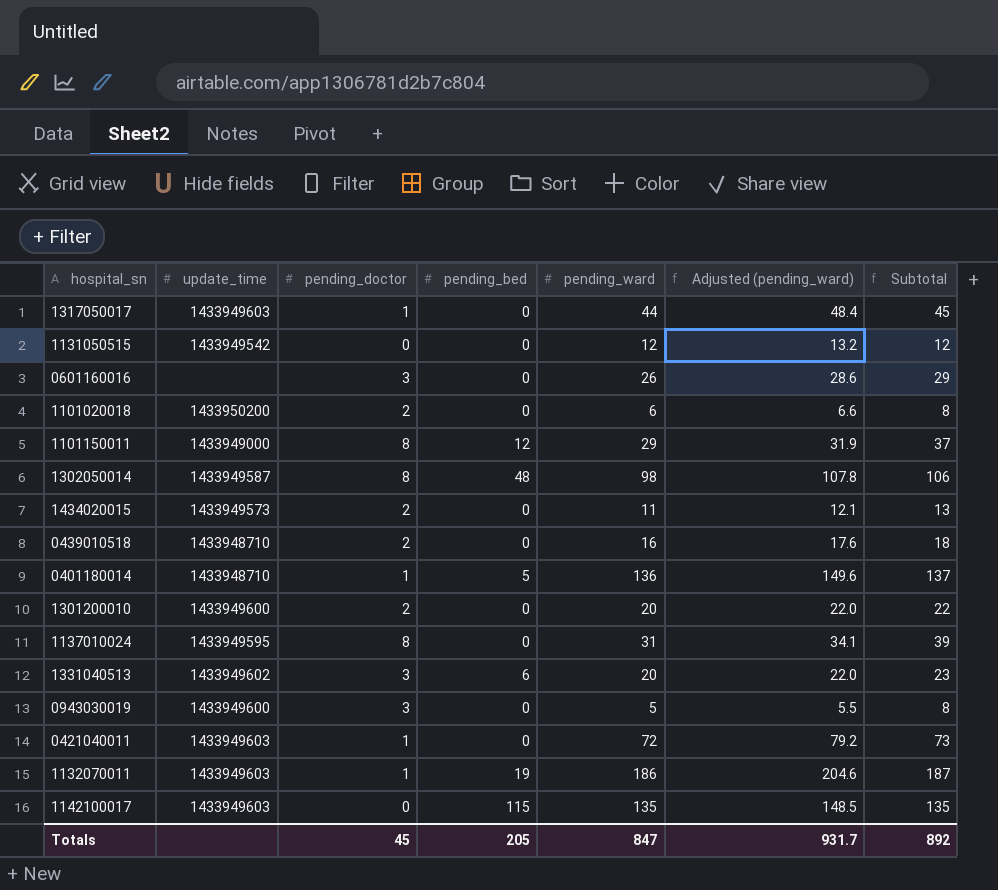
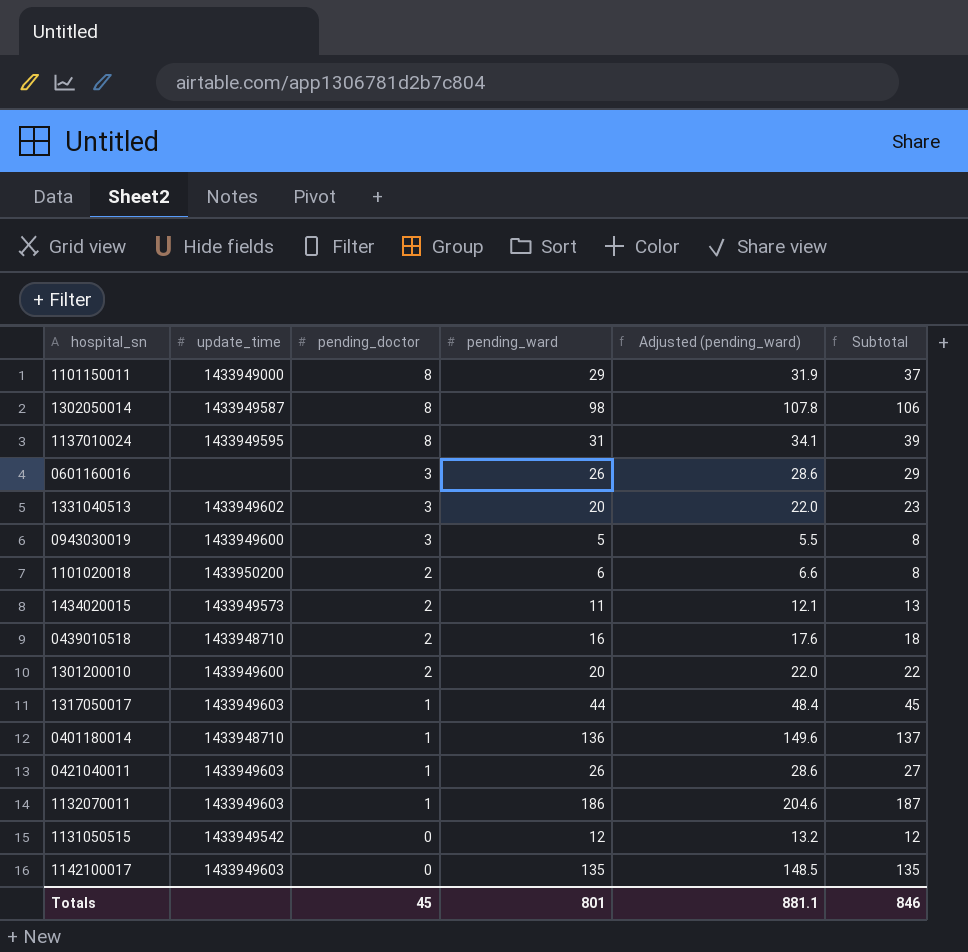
row order: none -> pending_doctor descending
column pending_bed | position: 4 -> none
0421040011 | pending_ward: 72 -> 26
0421040011 | Adjusted (pending_ward): 79.2 -> 28.6
0421040011 | Subtotal: 73 -> 27
Totals | pending_ward: 847 -> 801
Totals | Adjusted (pending_ward): 931.7 -> 881.1
Totals | Subtotal: 892 -> 846

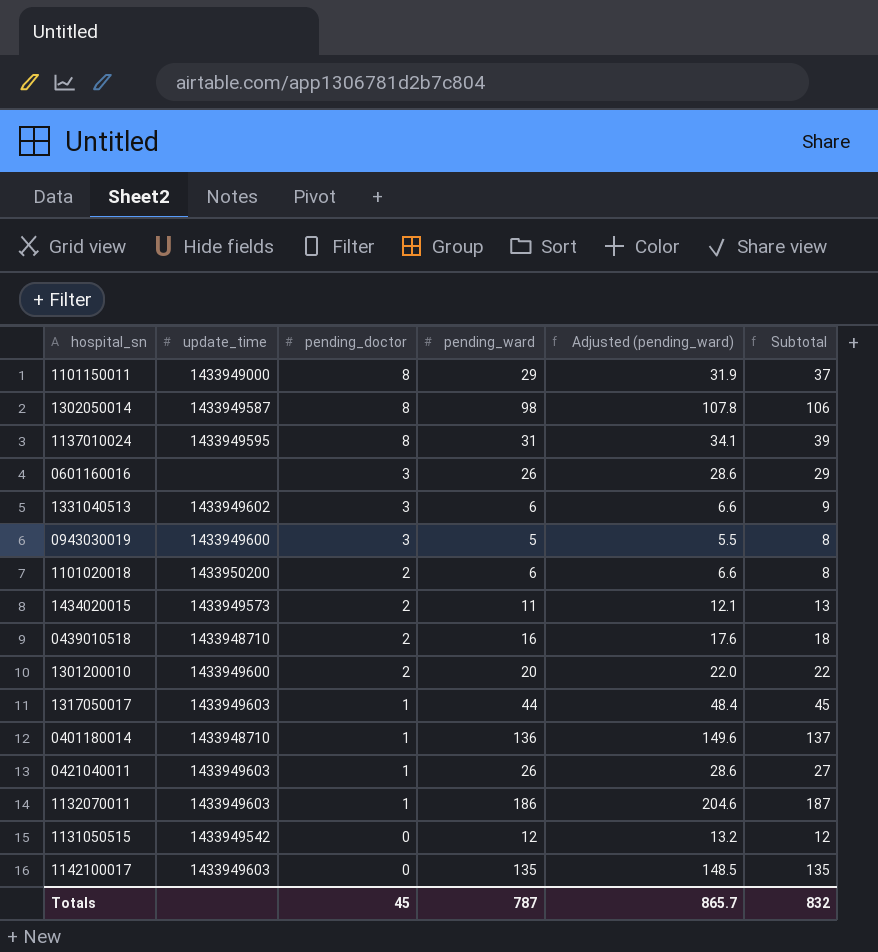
1331040513 | pending_ward: 20 -> 6
1331040513 | Adjusted (pending_ward): 22.0 -> 6.6
1331040513 | Subtotal: 23 -> 9
Totals | pending_ward: 801 -> 787
Totals | Adjusted (pending_ward): 881.1 -> 865.7
Totals | Subtotal: 846 -> 832

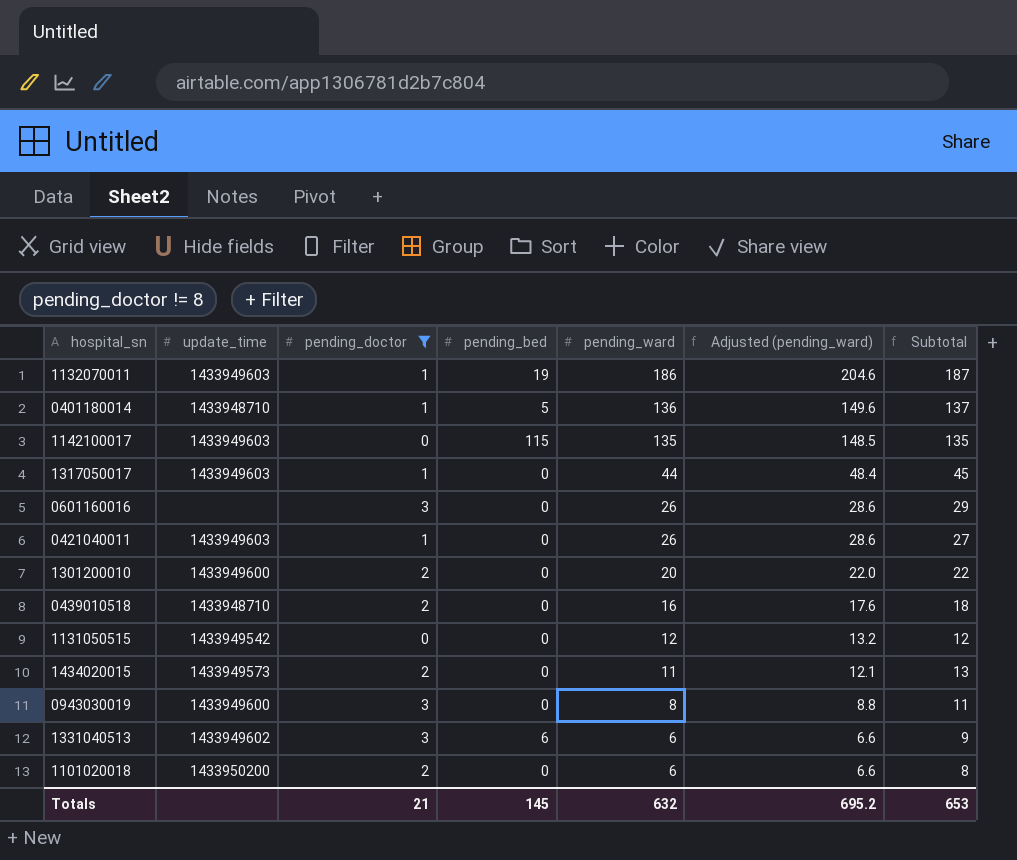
filter: none -> pending_doctor != 8
row order: pending_doctor descending -> pending_ward descending
column pending_bed | position: none -> 4
0943030019 | pending_ward: 5 -> 8
0943030019 | Adjusted (pending_ward): 5.5 -> 8.8
0943030019 | Subtotal: 8 -> 11
Totals | pending_doctor: 45 -> 21
Totals | pending_ward: 787 -> 632
Totals | Adjusted (pending_ward): 865.7 -> 695.2
Totals | Subtotal: 832 -> 653

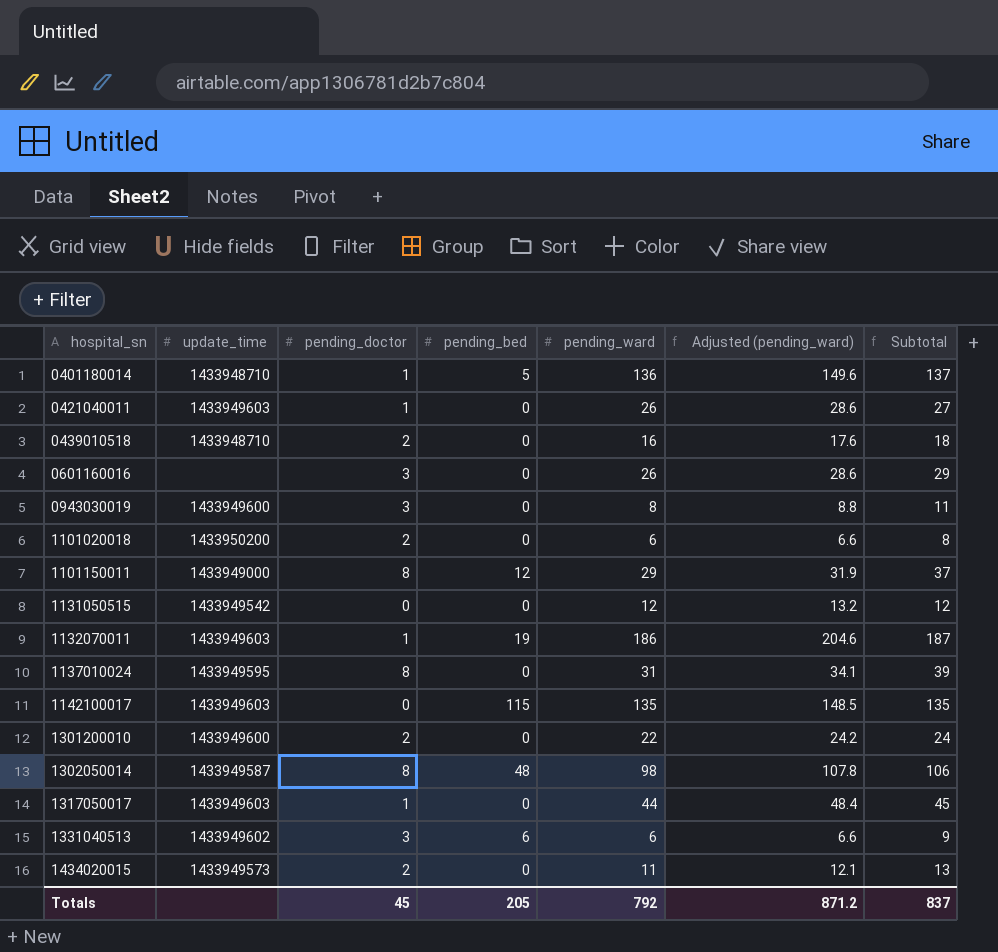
filter: pending_doctor != 8 -> none
row order: pending_ward descending -> hospital_sn ascending
1301200010 | pending_ward: 20 -> 22
1301200010 | Adjusted (pending_ward): 22.0 -> 24.2
1301200010 | Subtotal: 22 -> 24
Totals | pending_doctor: 21 -> 45
Totals | pending_bed: 145 -> 205
Totals | pending_ward: 632 -> 792
Totals | Adjusted (pending_ward): 695.2 -> 871.2
Totals | Subtotal: 653 -> 837

